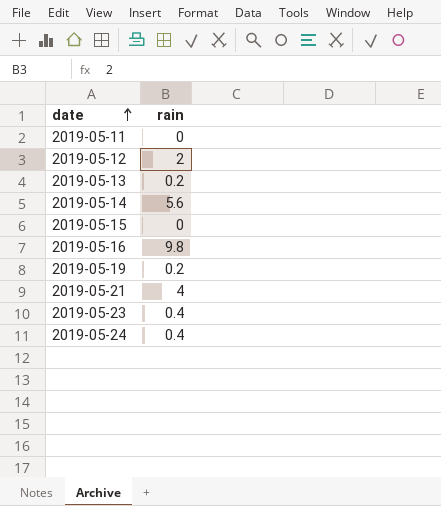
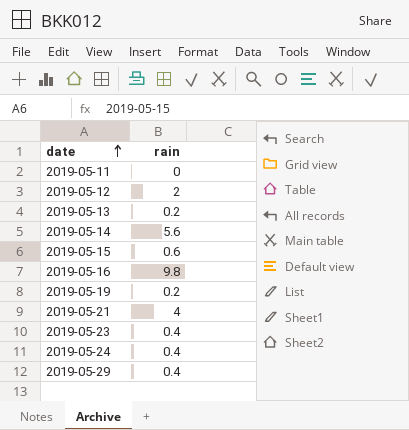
2019-05-15 | rain: 0 -> 0.6
row 2019-05-29: none -> 0.4

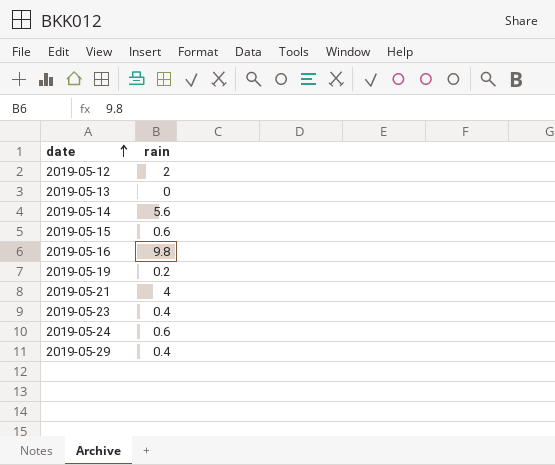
row 2019-05-11: 0 -> none
2019-05-13 | rain: 0.2 -> 0
2019-05-24 | rain: 0.4 -> 0.6

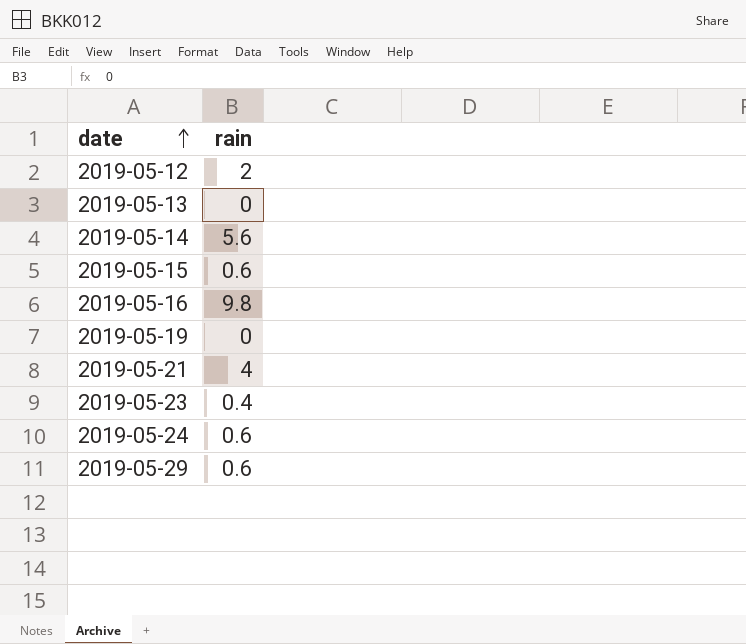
2019-05-19 | rain: 0.2 -> 0
2019-05-29 | rain: 0.4 -> 0.6

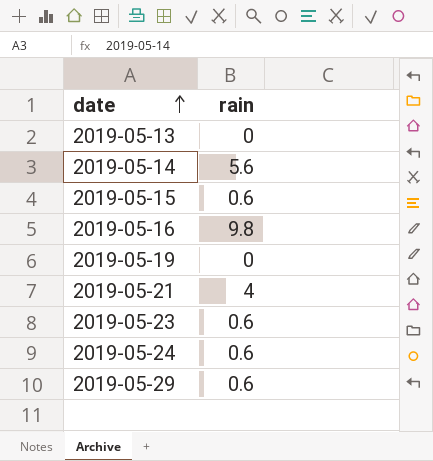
row 2019-05-12: 2 -> none
2019-05-23 | rain: 0.4 -> 0.6

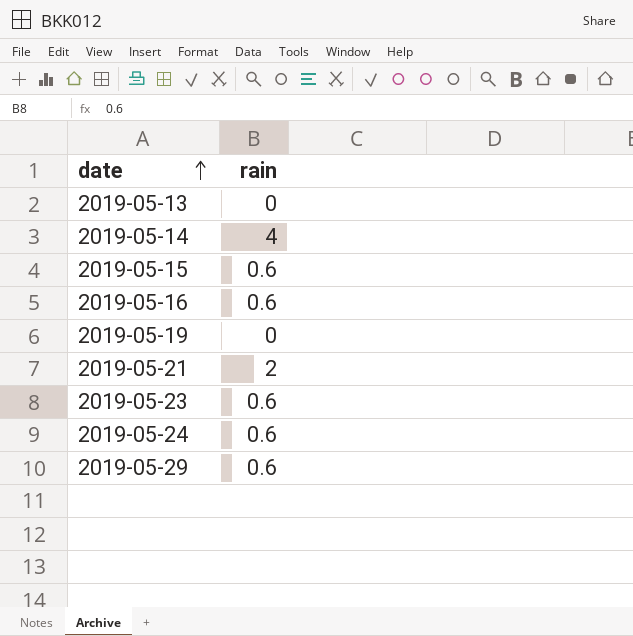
2019-05-14 | rain: 5.6 -> 4
2019-05-16 | rain: 9.8 -> 0.6
2019-05-21 | rain: 4 -> 2

